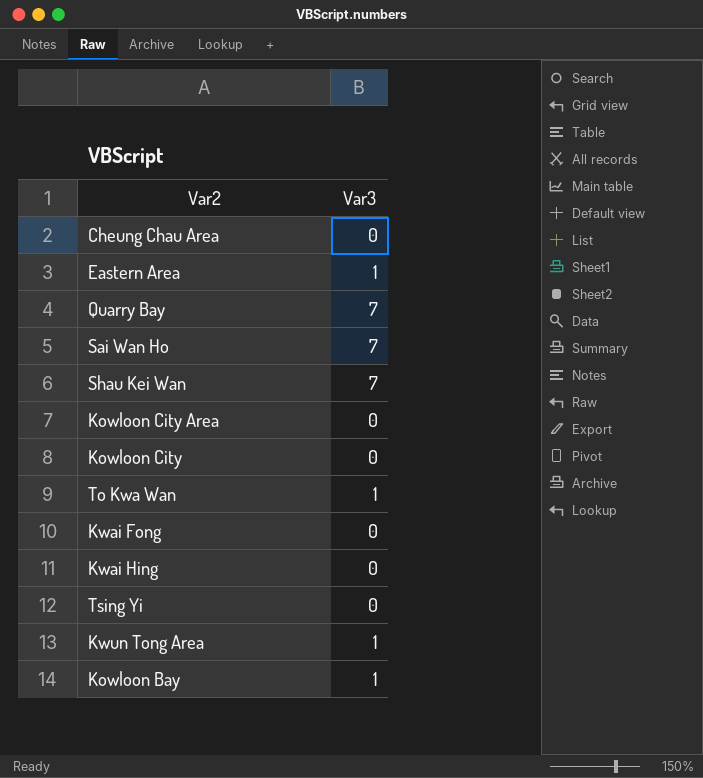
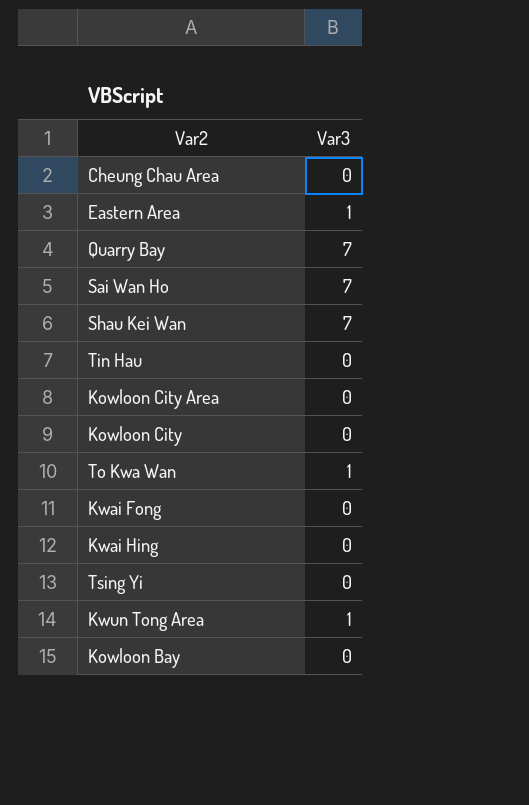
row Tin Hau: none -> 0
Kowloon Bay | Var3: 1 -> 0

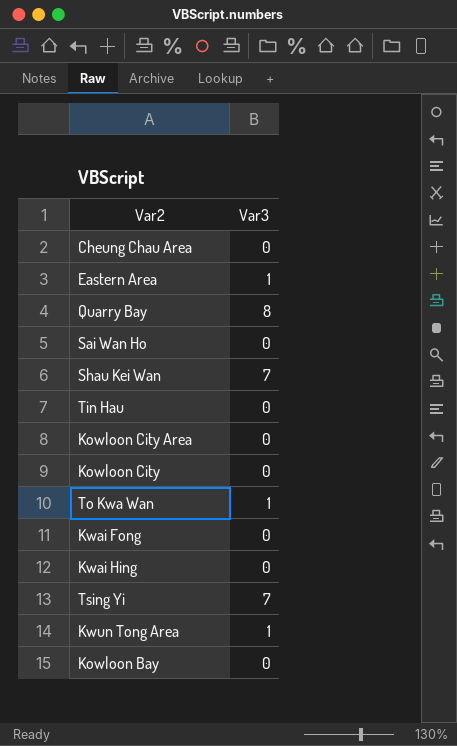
Quarry Bay | Var3: 7 -> 8
Sai Wan Ho | Var3: 7 -> 0
Tsing Yi | Var3: 0 -> 7

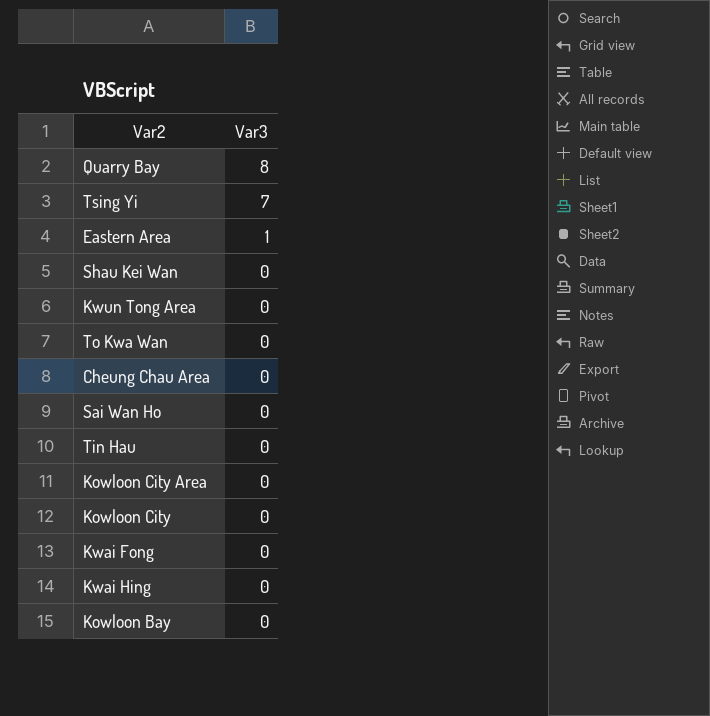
row order: none -> Var3 descending
Shau Kei Wan | Var3: 7 -> 0
Kwun Tong Area | Var3: 1 -> 0
To Kwa Wan | Var3: 1 -> 0

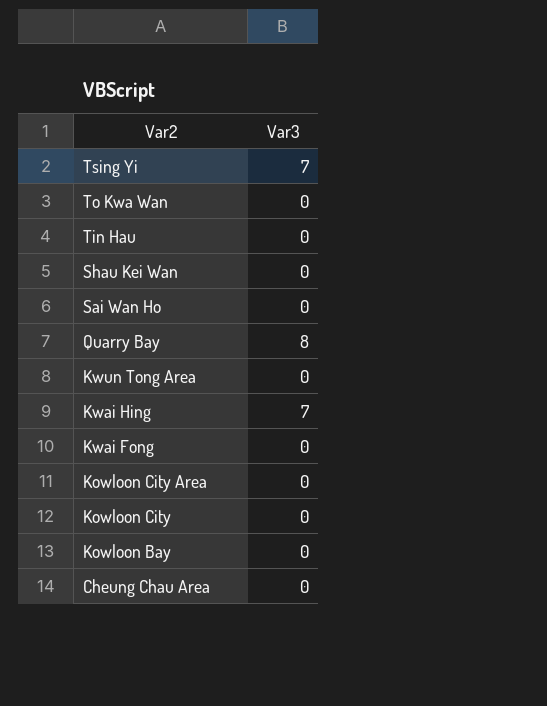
row order: Var3 descending -> Var2 descending
row Eastern Area: 1 -> none
Kwai Hing | Var3: 0 -> 7

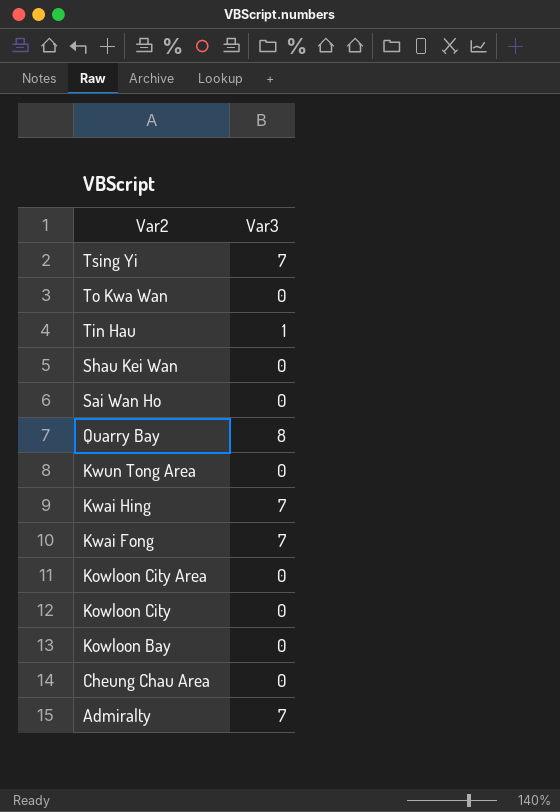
Tin Hau | Var3: 0 -> 1
Kwai Fong | Var3: 0 -> 7
row Admiralty: none -> 7

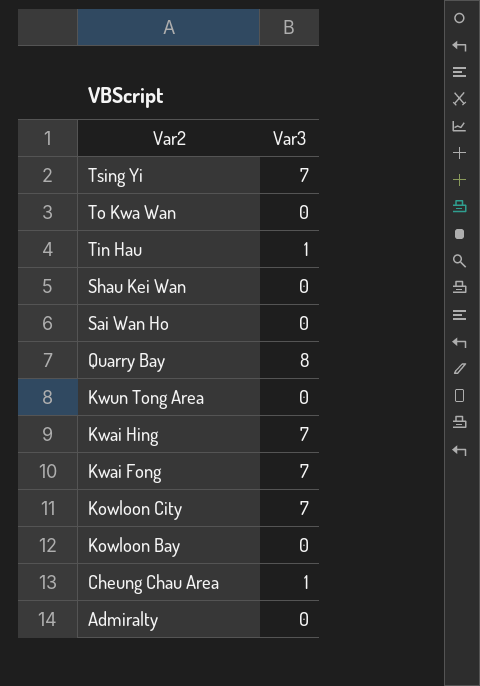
row Kowloon City Area: 0 -> none
Kowloon City | Var3: 0 -> 7
Cheung Chau Area | Var3: 0 -> 1
Admiralty | Var3: 7 -> 0

